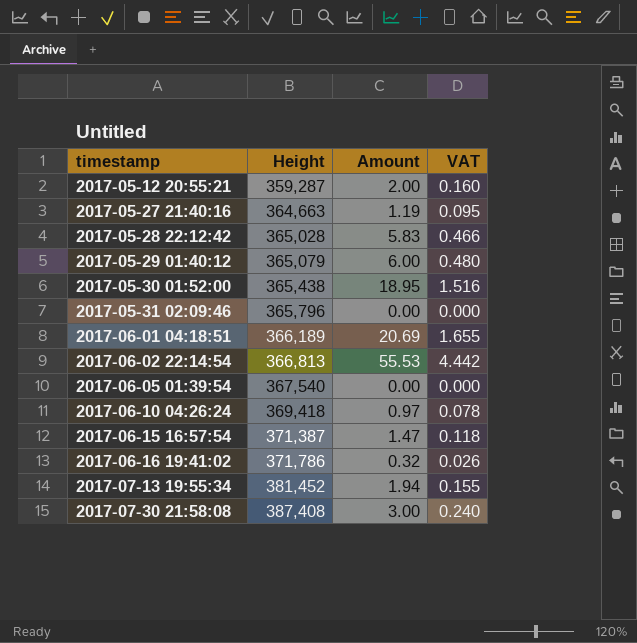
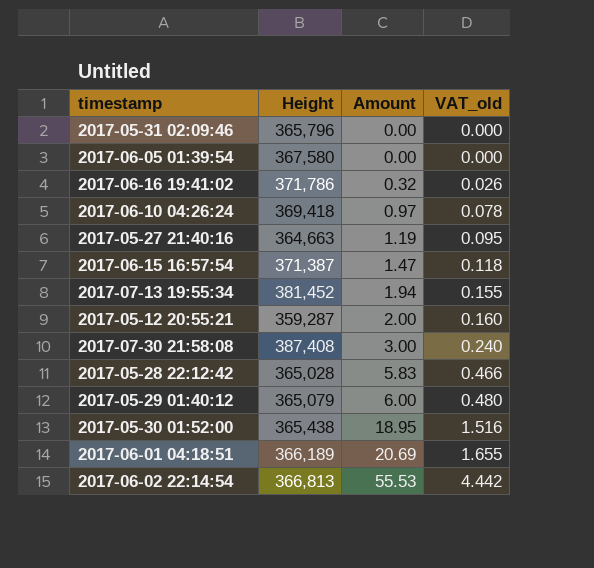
row order: timestamp ascending -> Amount ascending
column name: VAT -> VAT_old
2017-06-05 01:39:54 | Height: 367,540 -> 367,580

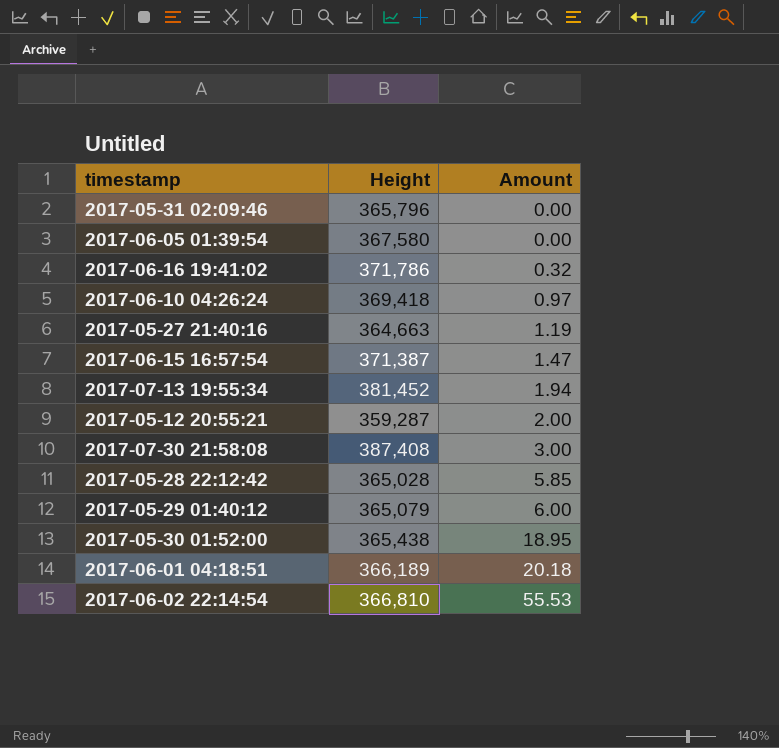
column VAT_old | formula: [Amount] * 0.08 -> none
2017-05-28 22:12:42 | Amount: 5.83 -> 5.85
2017-06-01 04:18:51 | Amount: 20.69 -> 20.18
2017-06-02 22:14:54 | Height: 366,813 -> 366,810

